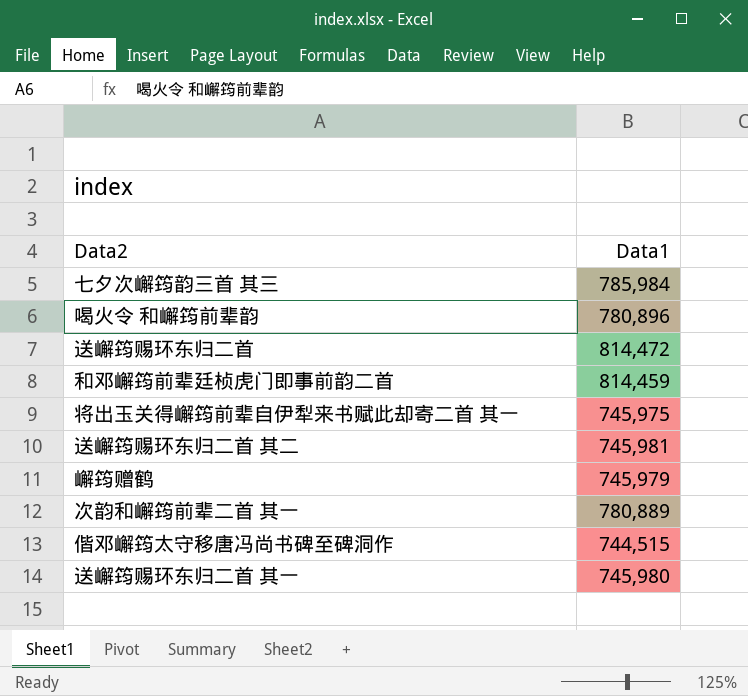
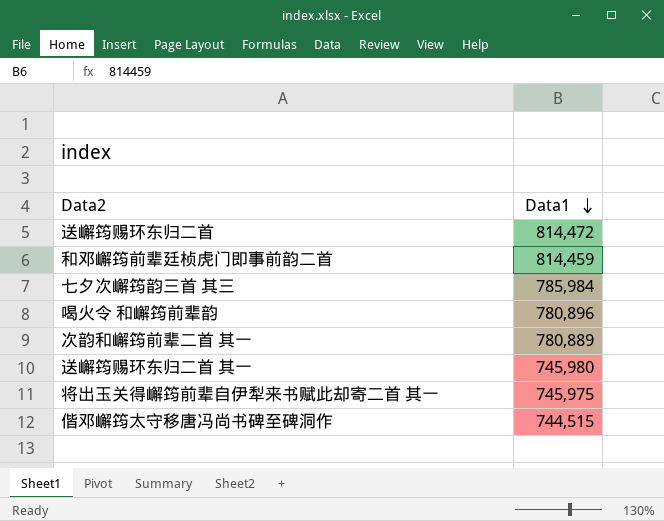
row order: none -> Data1 descending
row 送嶰筠赐环东归二首 其二: 745,981 -> none
row 嶰筠赠鹤: 745,979 -> none

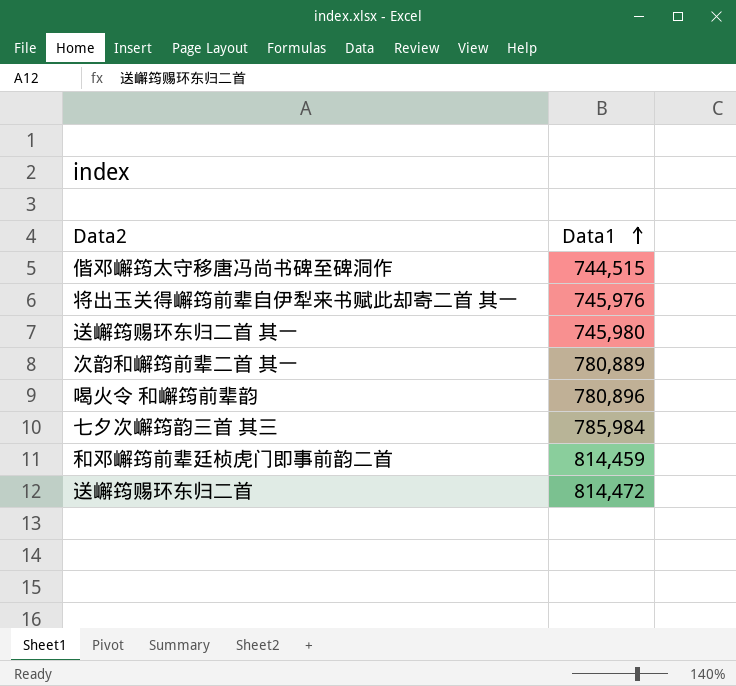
row order: Data1 descending -> Data1 ascending
将出玉关得嶰筠前辈自伊犁来书赋此却寄二首 其一 | Data1: 745,975 -> 745,976

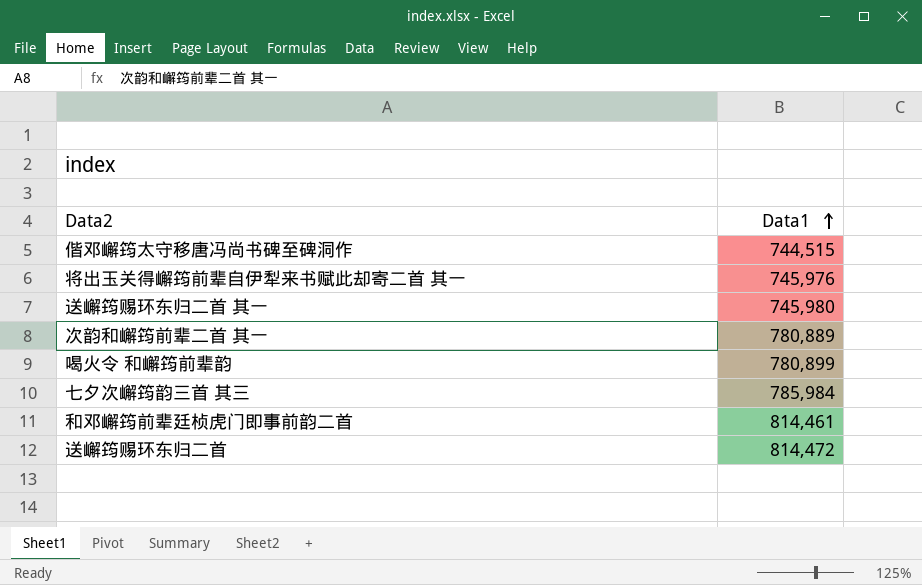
喝火令 和嶰筠前辈韵 | Data1: 780,896 -> 780,899
和邓嶰筠前辈廷桢虎门即事前韵二首 | Data1: 814,459 -> 814,461

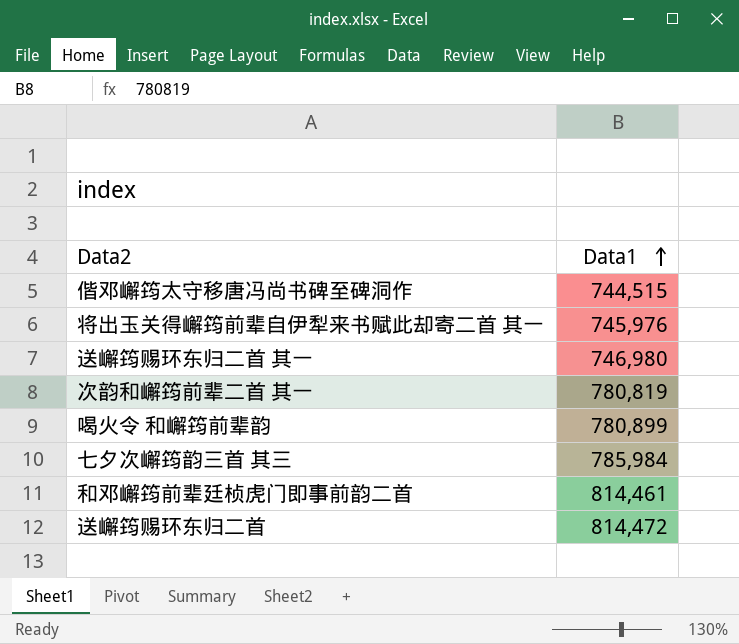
送嶰筠赐环东归二首 其一 | Data1: 745,980 -> 746,980
次韵和嶰筠前辈二首 其一 | Data1: 780,889 -> 780,819

